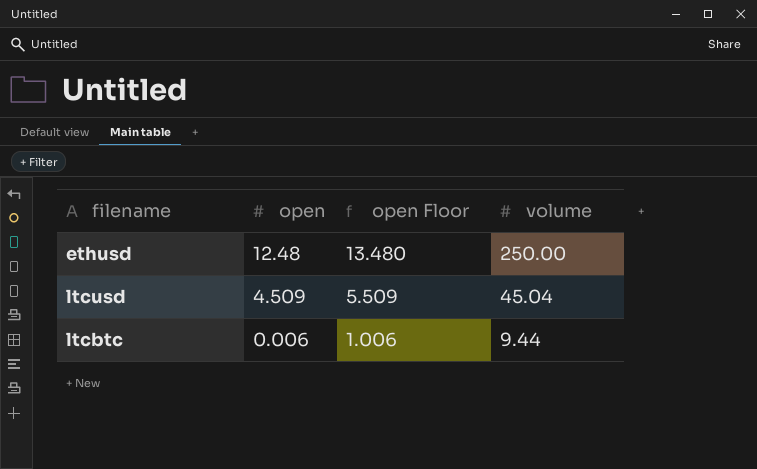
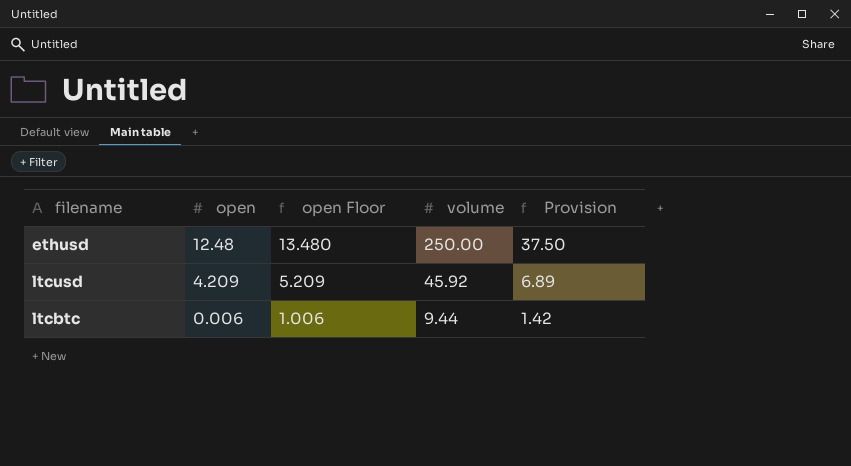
column Provision | formula: none -> [volume] * 0.15
ltcusd | open: 4.509 -> 4.209
ltcusd | open Floor: 5.509 -> 5.209
ltcusd | volume: 45.04 -> 45.92

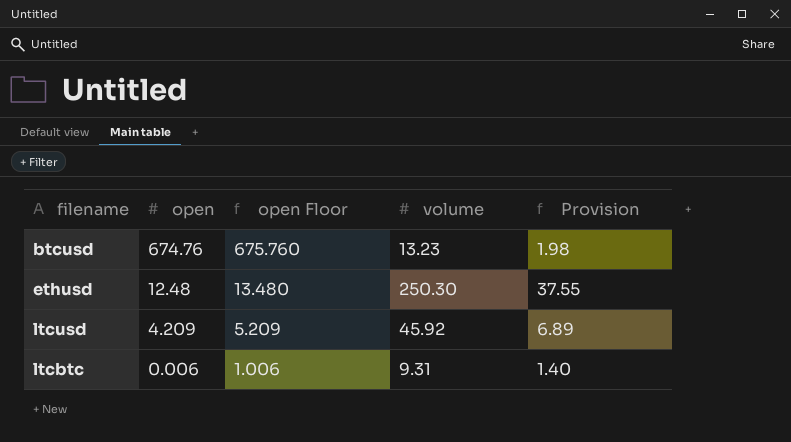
row btcusd: none -> 674.76 | 675.760 | 13.23 | 1.98
ethusd | volume: 250.00 -> 250.30
ethusd | Provision: 37.50 -> 37.55
ltcbtc | volume: 9.44 -> 9.31
ltcbtc | Provision: 1.42 -> 1.40

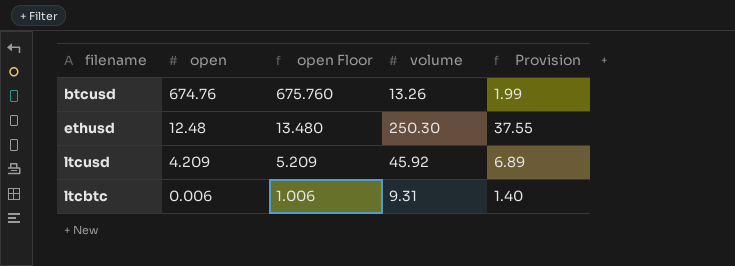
btcusd | volume: 13.23 -> 13.26
btcusd | Provision: 1.98 -> 1.99

